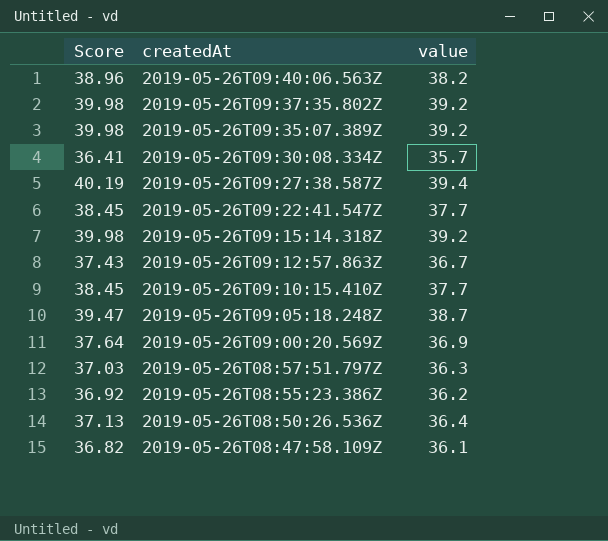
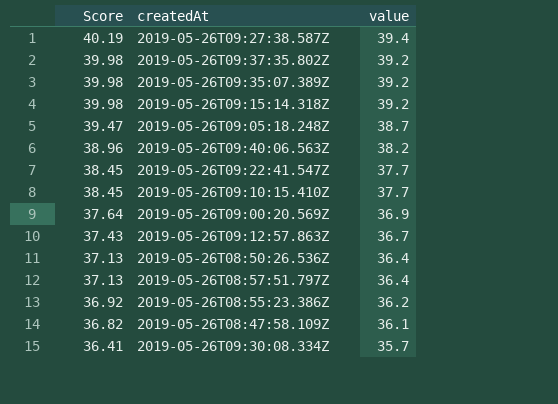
row order: createdAt descending -> Score descending
2019-05-26T08:57:51.797Z | Score: 37.03 -> 37.13
2019-05-26T08:57:51.797Z | value: 36.3 -> 36.4

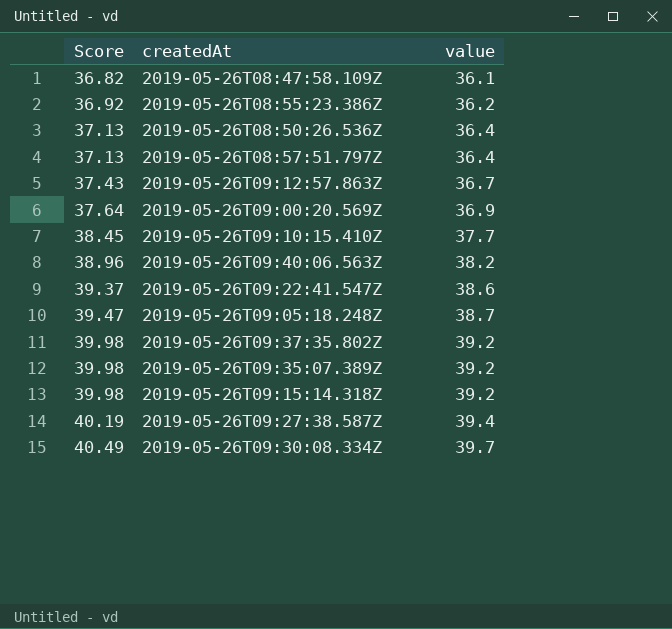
row order: Score descending -> Score ascending
2019-05-26T09:22:41.547Z | Score: 38.45 -> 39.37
2019-05-26T09:22:41.547Z | value: 37.7 -> 38.6
2019-05-26T09:30:08.334Z | Score: 36.41 -> 40.49
2019-05-26T09:30:08.334Z | value: 35.7 -> 39.7

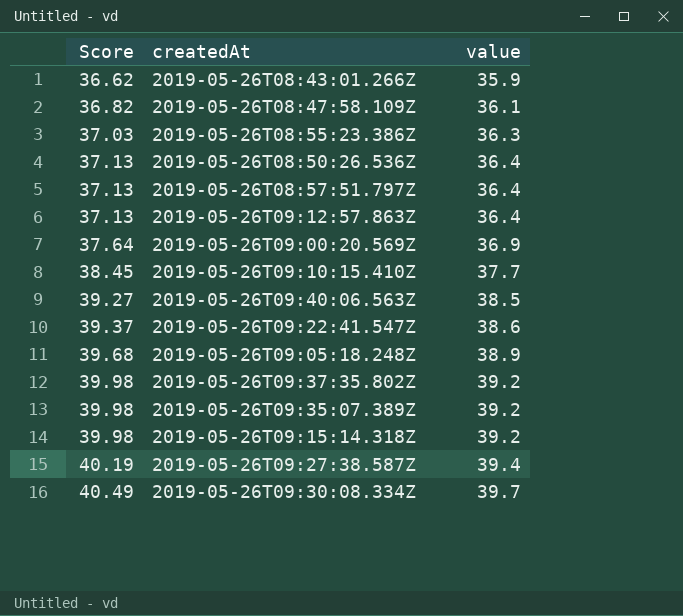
row 2019-05-26T08:43:01.266Z: none -> 36.62 | 35.9
2019-05-26T08:55:23.386Z | Score: 36.92 -> 37.03
2019-05-26T08:55:23.386Z | value: 36.2 -> 36.3
2019-05-26T09:12:57.863Z | Score: 37.43 -> 37.13
2019-05-26T09:12:57.863Z | value: 36.7 -> 36.4
2019-05-26T09:40:06.563Z | Score: 38.96 -> 39.27
2019-05-26T09:40:06.563Z | value: 38.2 -> 38.5
2019-05-26T09:05:18.248Z | Score: 39.47 -> 39.68
2019-05-26T09:05:18.248Z | value: 38.7 -> 38.9

